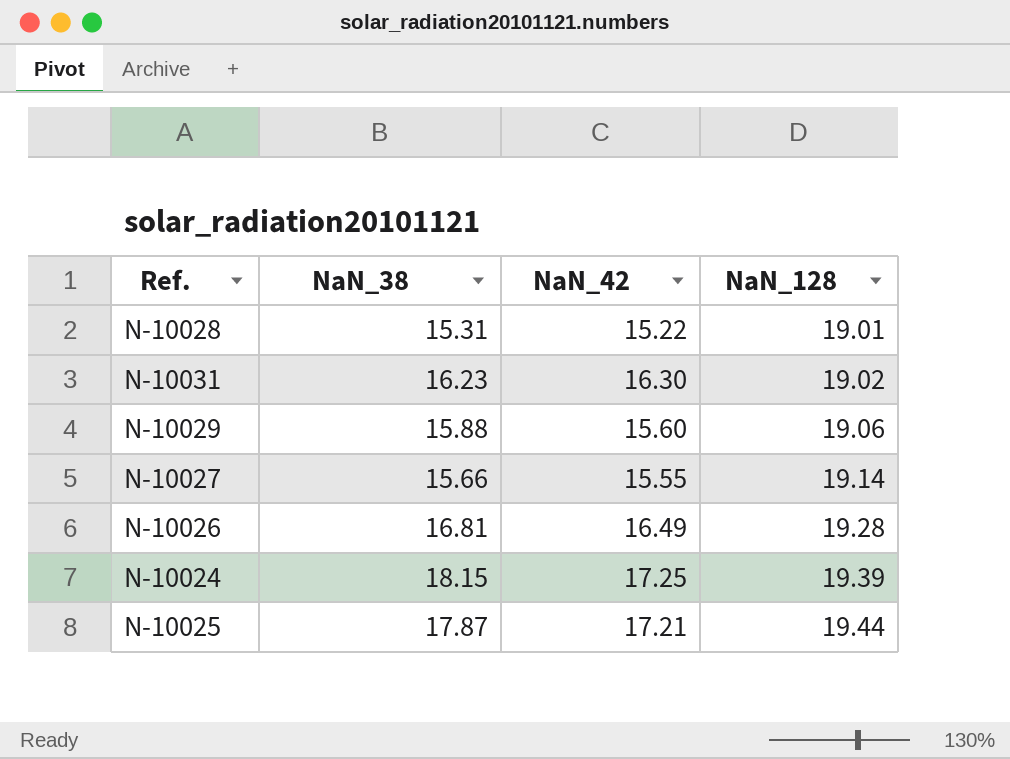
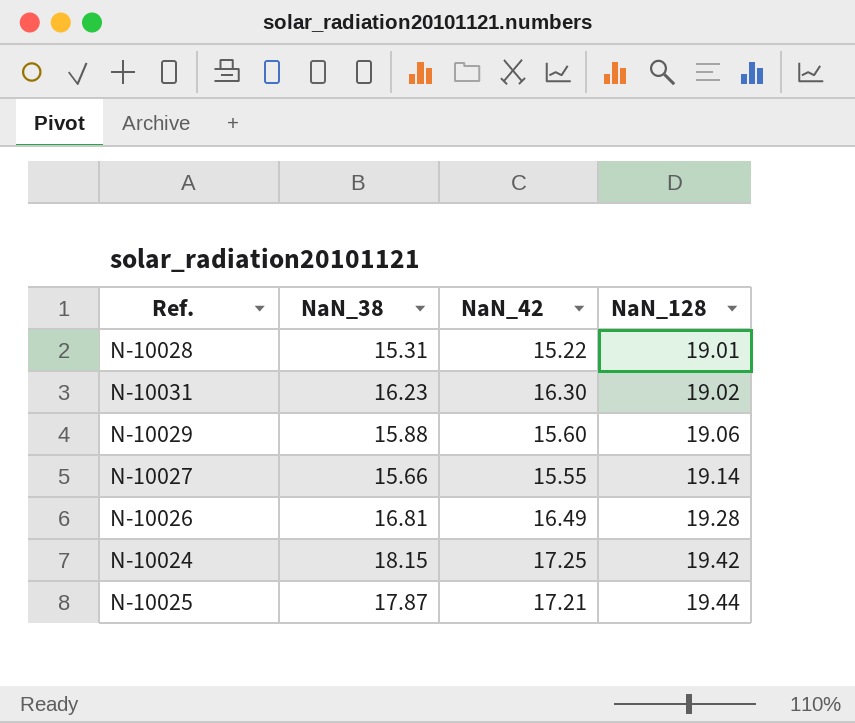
N-10024 | NaN_128: 19.39 -> 19.42

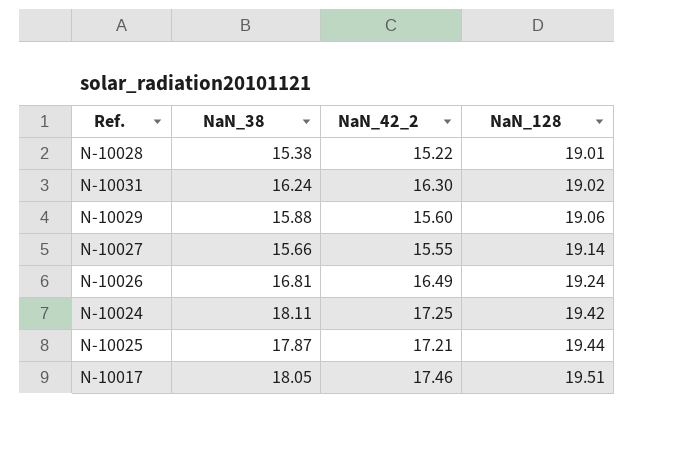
column name: NaN_42 -> NaN_42_2
N-10028 | NaN_38: 15.31 -> 15.38
N-10031 | NaN_38: 16.23 -> 16.24
N-10026 | NaN_128: 19.28 -> 19.24
N-10024 | NaN_38: 18.15 -> 18.11
row N-10017: none -> 18.05 | 17.46 | 19.51

